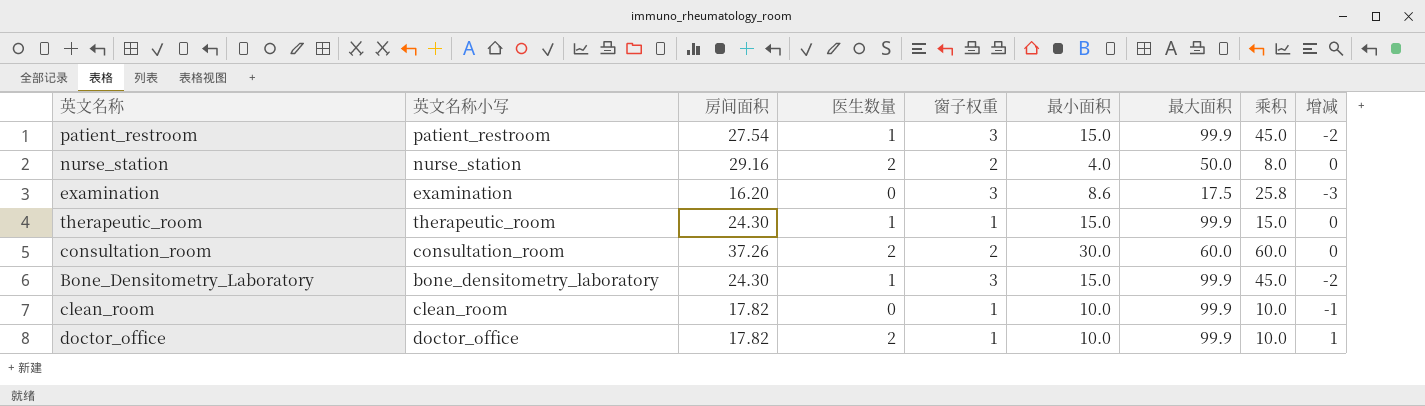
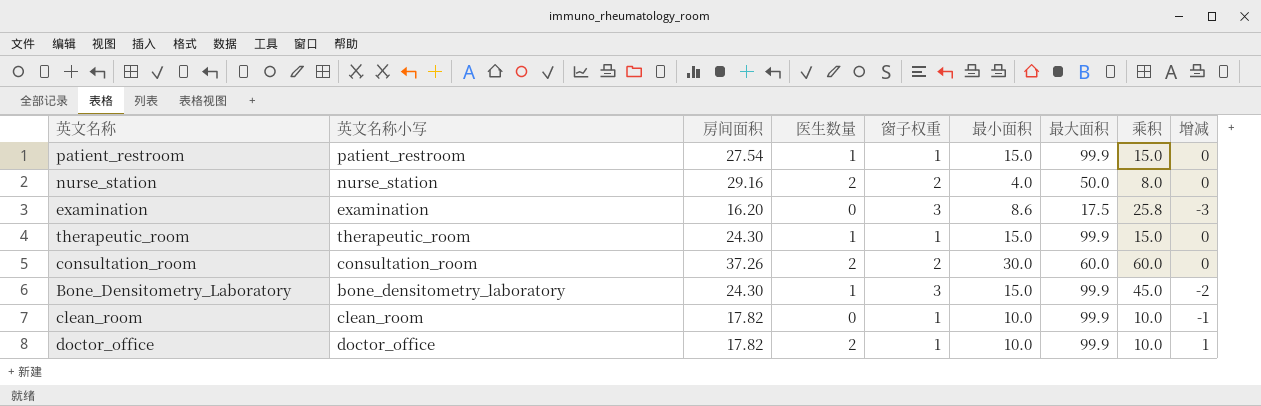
patient_restroom | 窗子权重: 3 -> 1
patient_restroom | 乘积: 45.0 -> 15.0
patient_restroom | 增减: -2 -> 0

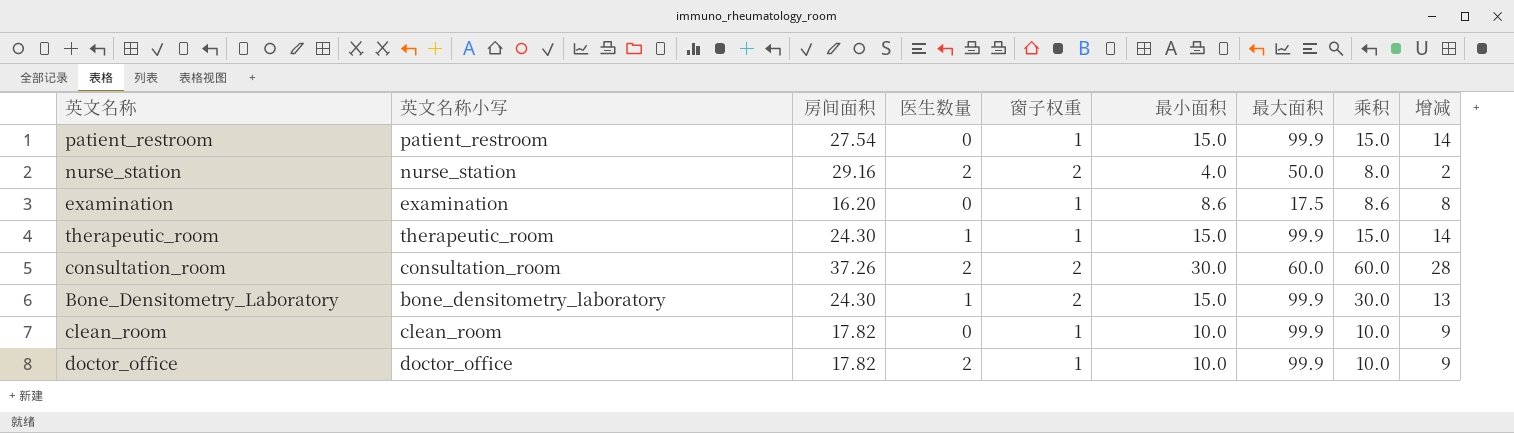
column 增减 | formula: [医生数量] - [窗子权重] -> [最小面积] - [窗子权重]
patient_restroom | 医生数量: 1 -> 0
examination | 窗子权重: 3 -> 1
examination | 乘积: 25.8 -> 8.6
Bone_Densitometry_Laboratory | 窗子权重: 3 -> 2
Bone_Densitometry_Laboratory | 乘积: 45.0 -> 30.0

